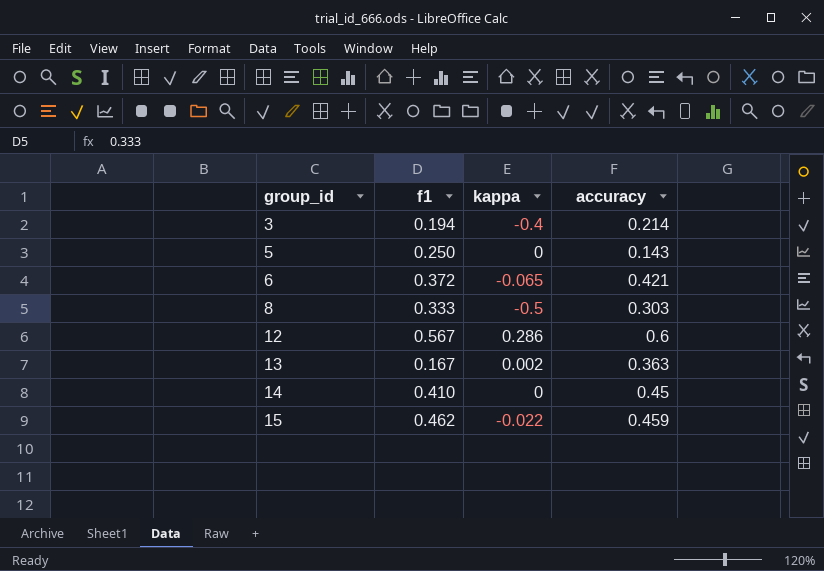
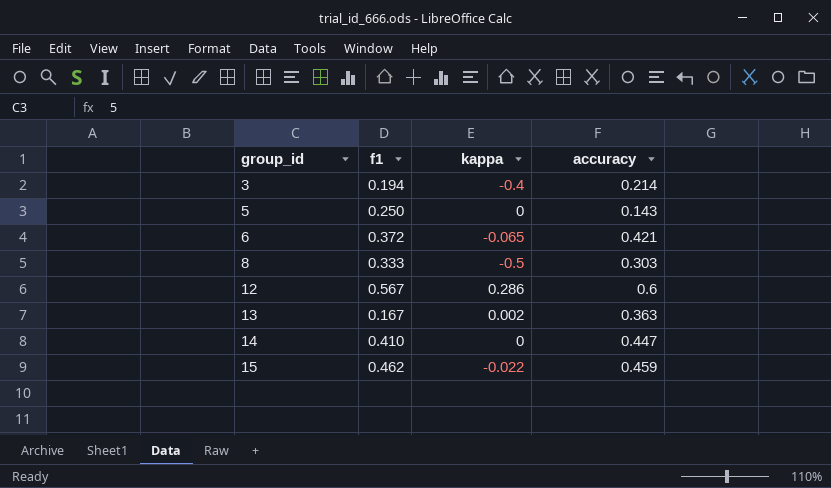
14 | accuracy: 0.45 -> 0.447

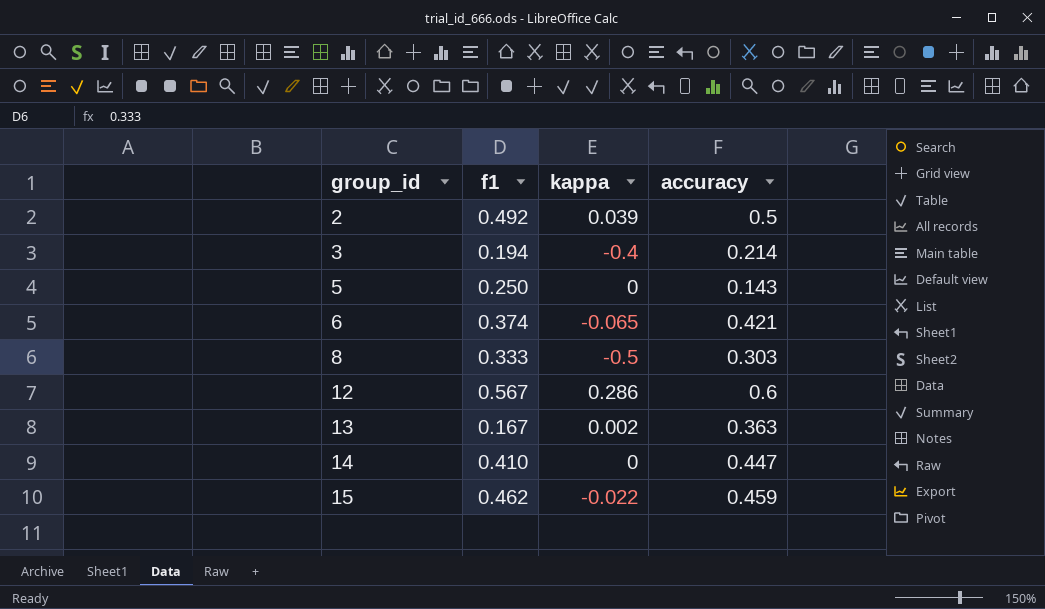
row 2: none -> 0.492 | 0.039 | 0.5
6 | f1: 0.372 -> 0.374

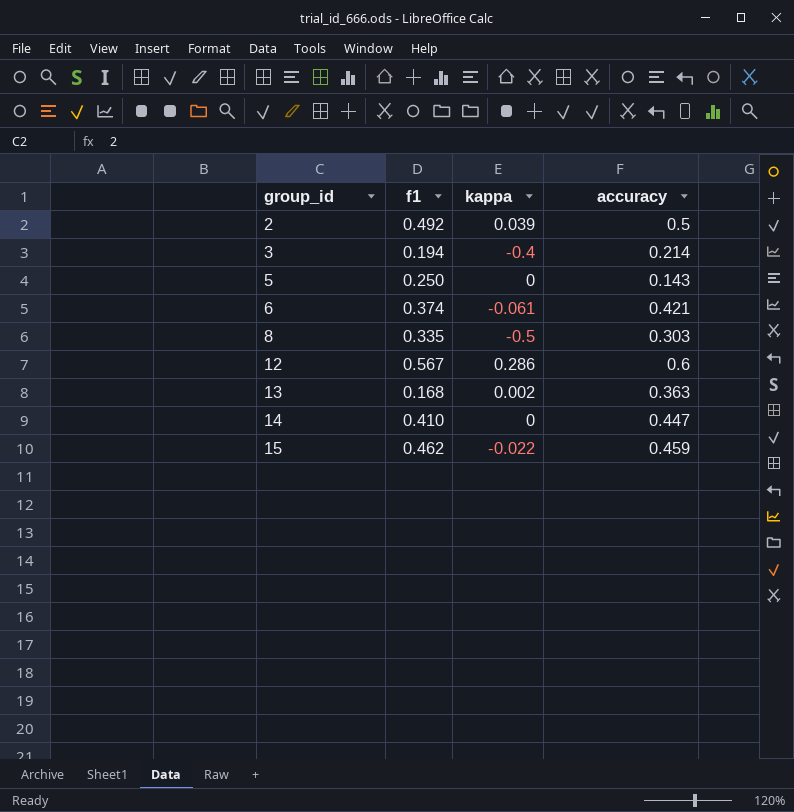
6 | kappa: -0.065 -> -0.061
8 | f1: 0.333 -> 0.335
13 | f1: 0.167 -> 0.168

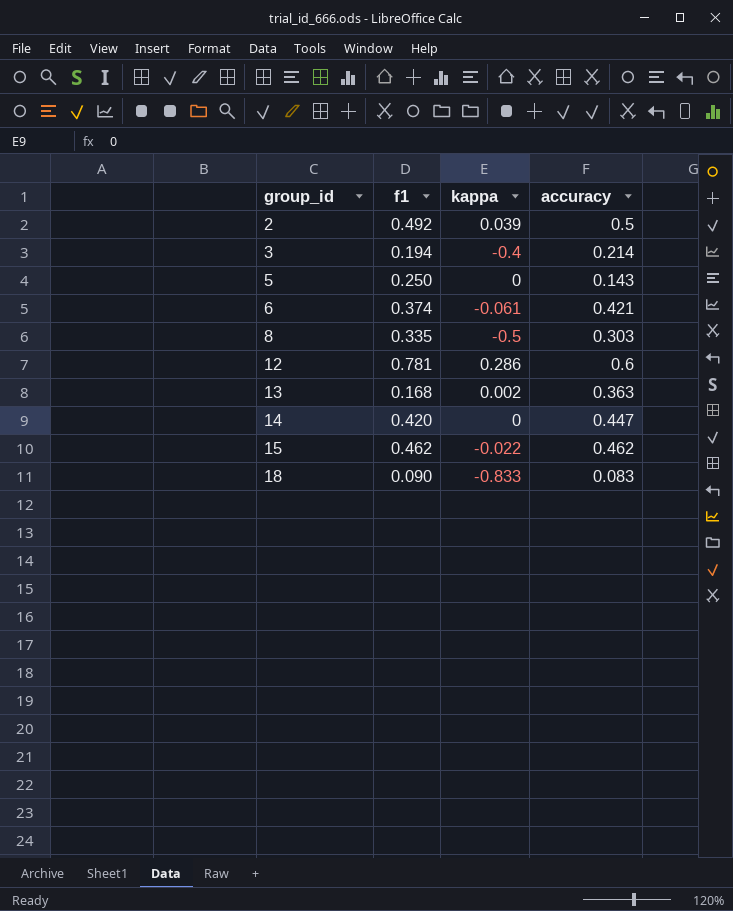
12 | f1: 0.567 -> 0.781
14 | f1: 0.410 -> 0.420
15 | accuracy: 0.459 -> 0.462
row 18: none -> 0.090 | -0.833 | 0.083

